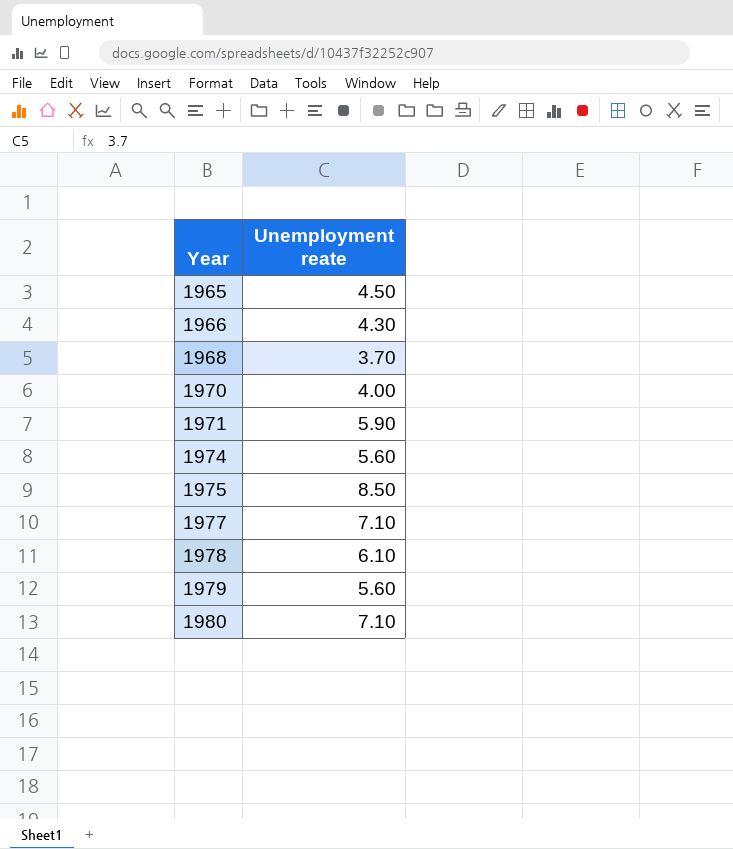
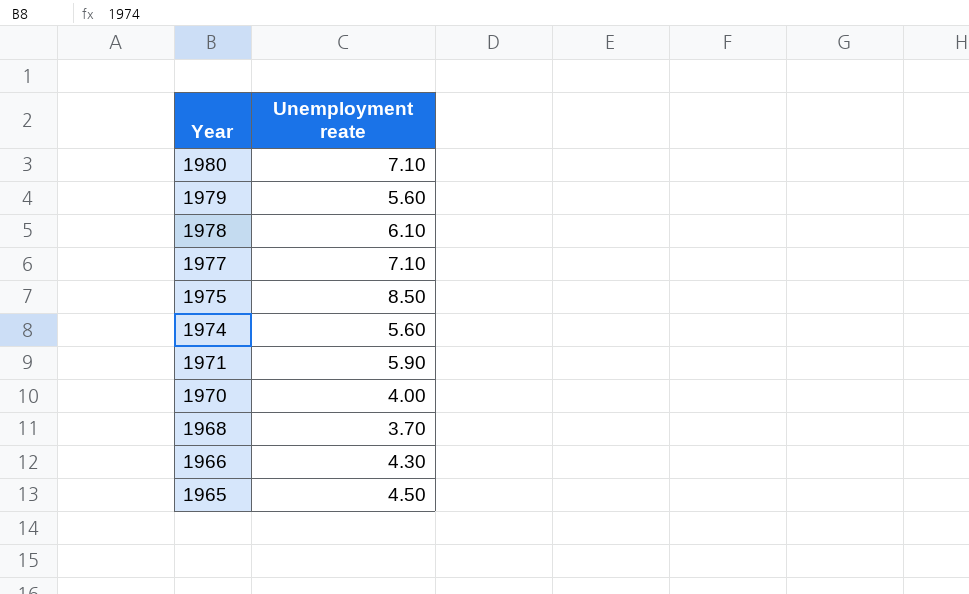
row order: Year ascending -> Year descending

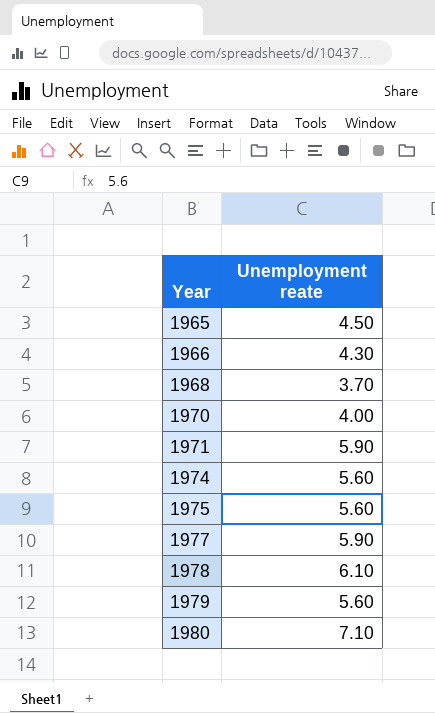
row order: Year descending -> Year ascending
1975 | Unemployment reate: 8.50 -> 5.60
1977 | Unemployment reate: 7.10 -> 5.90

